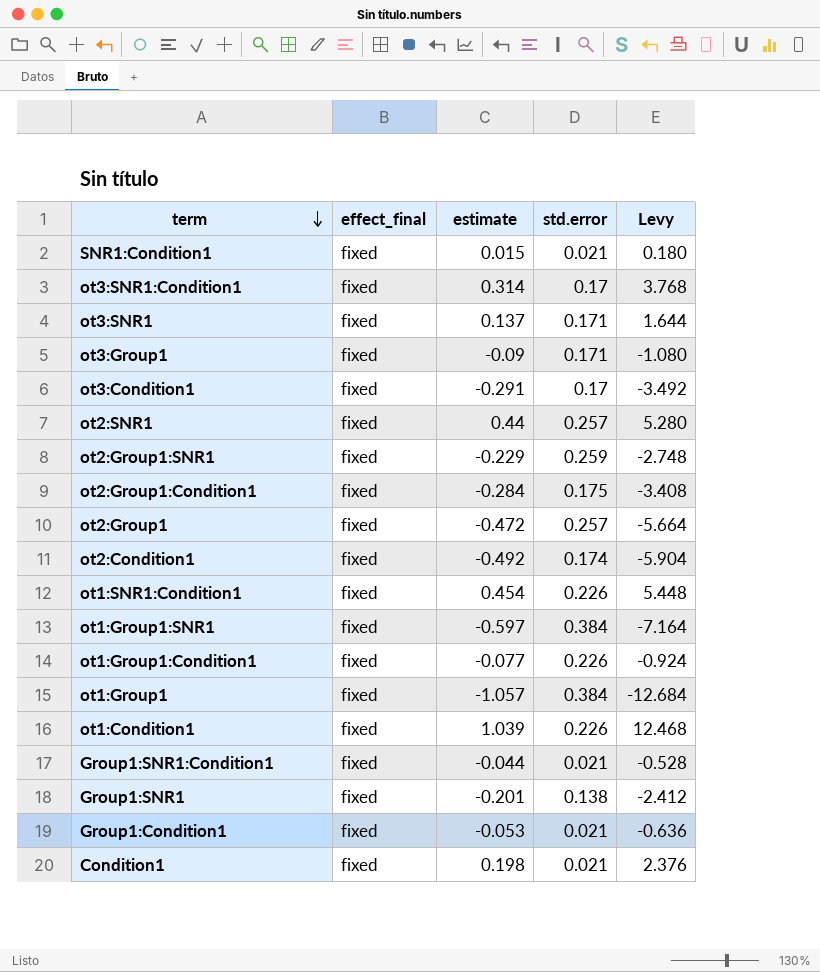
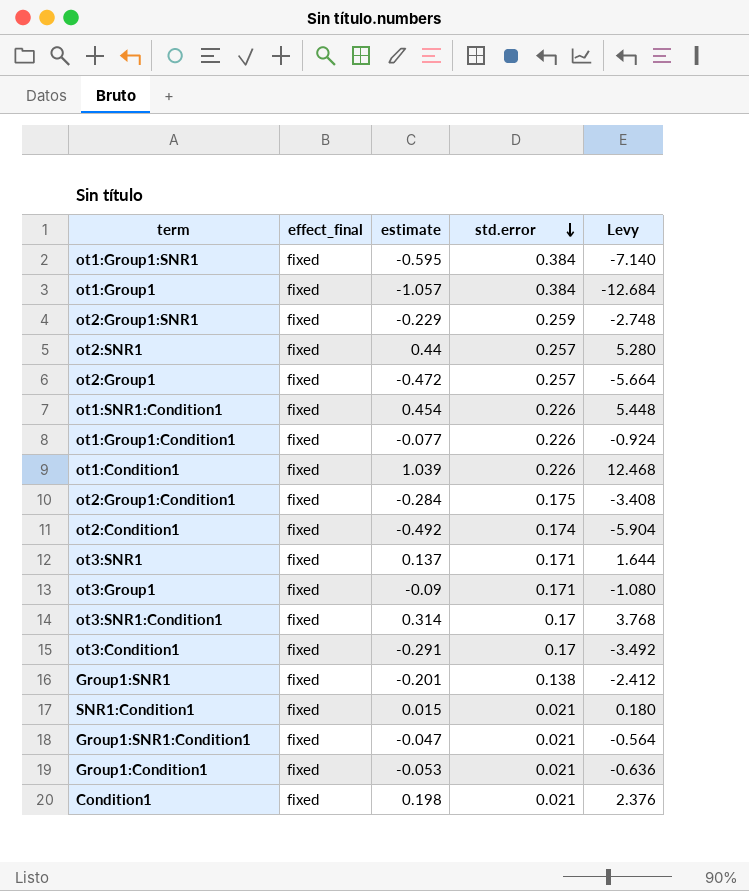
row order: term descending -> std.error descending
ot1:Group1:SNR1 | estimate: -0.597 -> -0.595
ot1:Group1:SNR1 | Levy: -7.164 -> -7.140
Group1:SNR1:Condition1 | estimate: -0.044 -> -0.047
Group1:SNR1:Condition1 | Levy: -0.528 -> -0.564

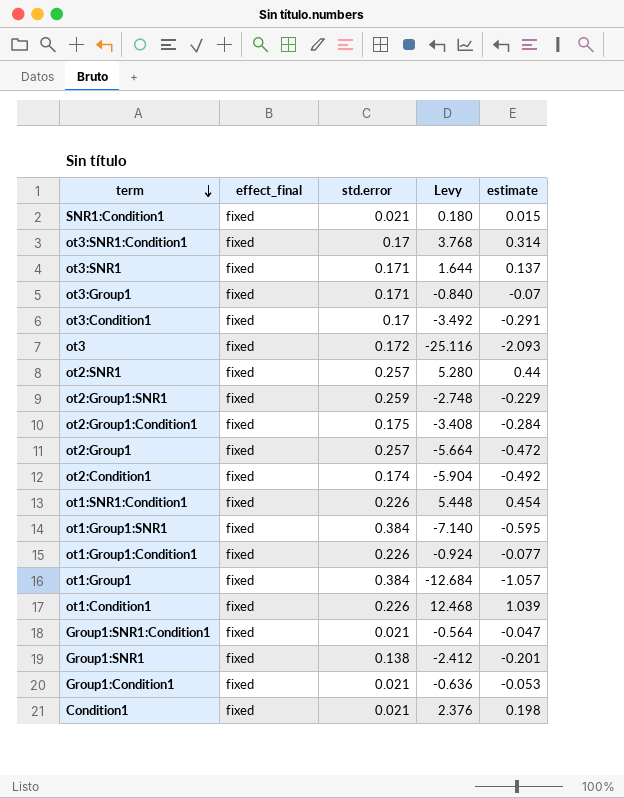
row order: std.error descending -> term descending
column estimate | position: 3 -> 5
ot3:Group1 | Levy: -1.080 -> -0.840
ot3:Group1 | estimate: -0.09 -> -0.07
row ot3: none -> fixed | 0.172 | -25.116 | -2.093

